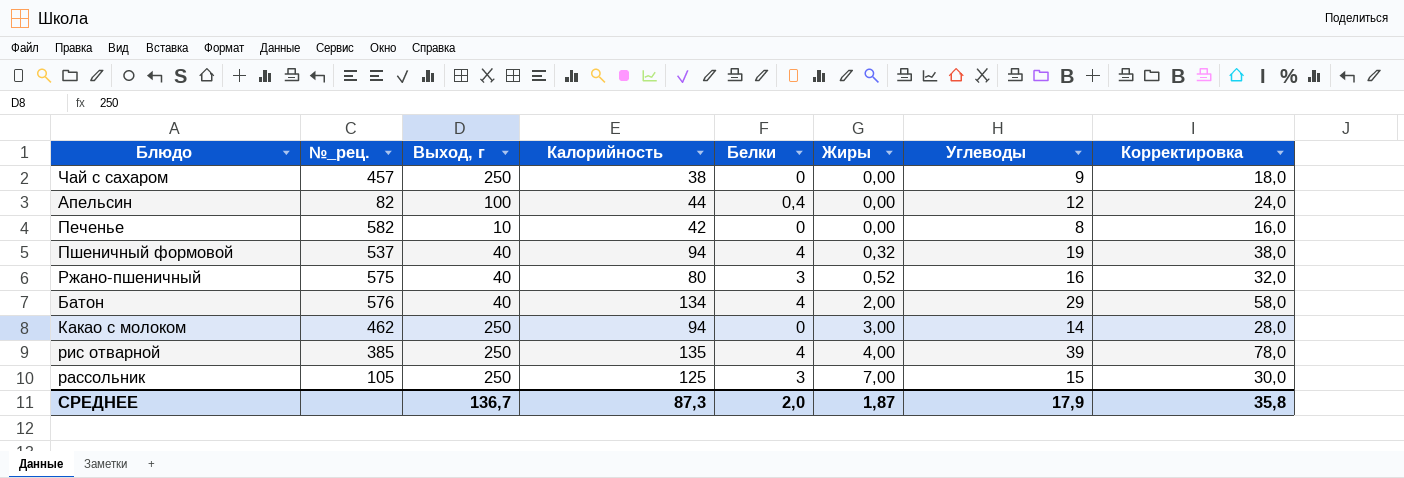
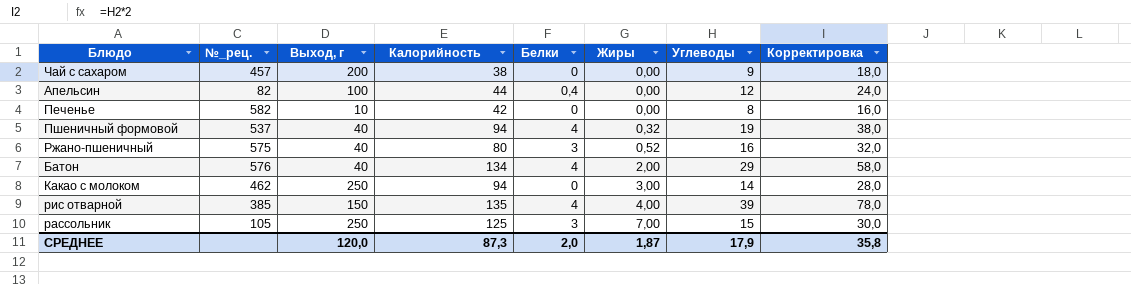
Чай с сахаром | Выход, г: 250 -> 200
рис отварной | Выход, г: 250 -> 150
СРЕДНЕЕ | Выход, г: 136,7 -> 120,0

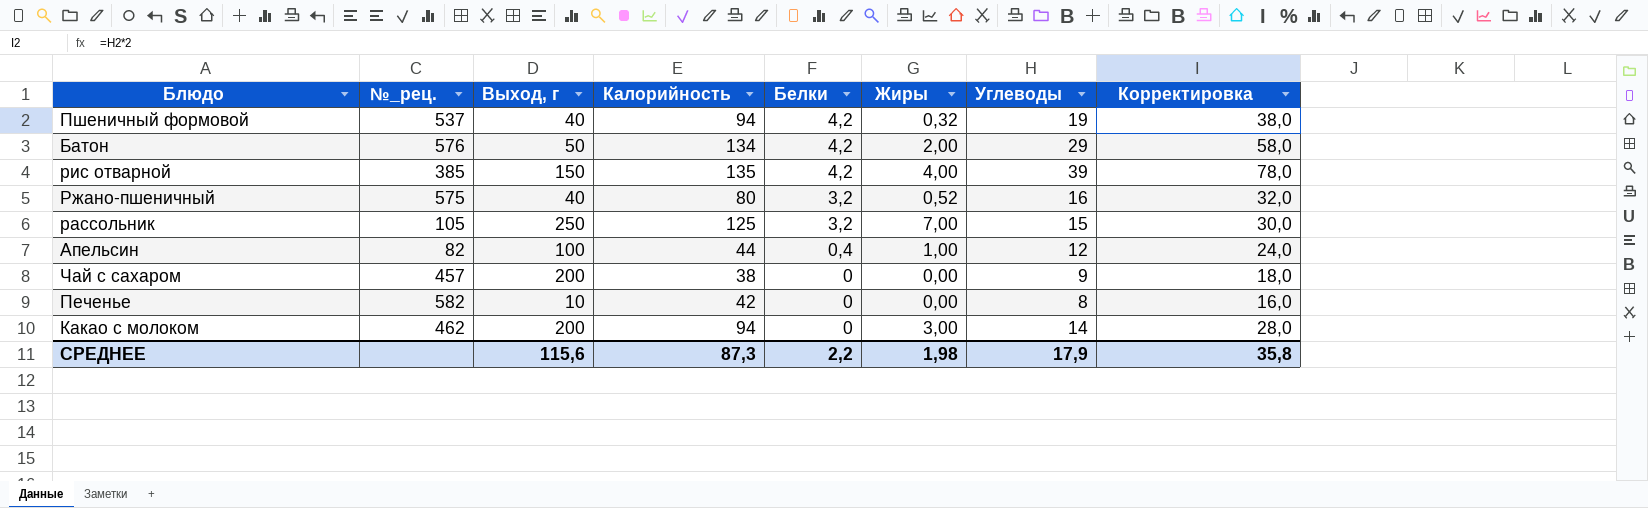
row order: Жиры ascending -> Белки descending
Пшеничный формовой | Белки: 4 -> 4,2
Батон | Выход, г: 40 -> 50
Батон | Белки: 4 -> 4,2
рис отварной | Белки: 4 -> 4,2
Ржано-пшеничный | Белки: 3 -> 3,2
рассольник | Белки: 3 -> 3,2
Апельсин | Жиры: 0,00 -> 1,00
Какао с молоком | Выход, г: 250 -> 200
СРЕДНЕЕ | Выход, г: 120,0 -> 115,6
СРЕДНЕЕ | Белки: 2,0 -> 2,2
СРЕДНЕЕ | Жиры: 1,87 -> 1,98

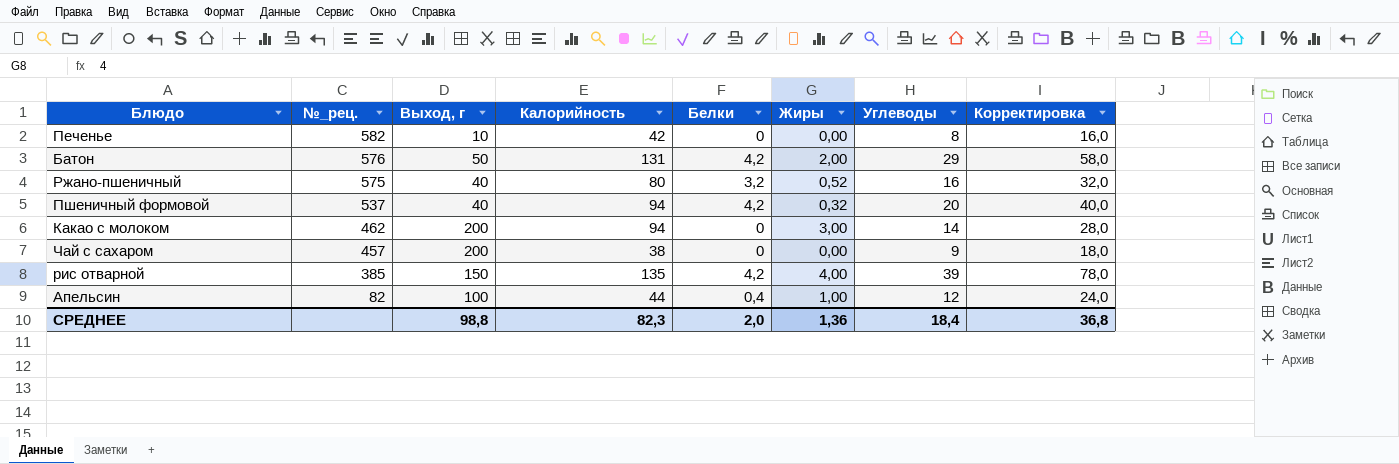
row order: Белки descending -> №_рец. descending
row рассольник: 105 | 250 | 125 | 3,2 | 7,00 | 15 | 30,0 -> none
Батон | Калорийность: 134 -> 131
Пшеничный формовой | Углеводы: 19 -> 20
Пшеничный формовой | Корректировка: 38,0 -> 40,0
СРЕДНЕЕ | Выход, г: 115,6 -> 98,8
СРЕДНЕЕ | Калорийность: 87,3 -> 82,3
СРЕДНЕЕ | Белки: 2,2 -> 2,0
СРЕДНЕЕ | Жиры: 1,98 -> 1,36
СРЕДНЕЕ | Углеводы: 17,9 -> 18,4
СРЕДНЕЕ | Корректировка: 35,8 -> 36,8

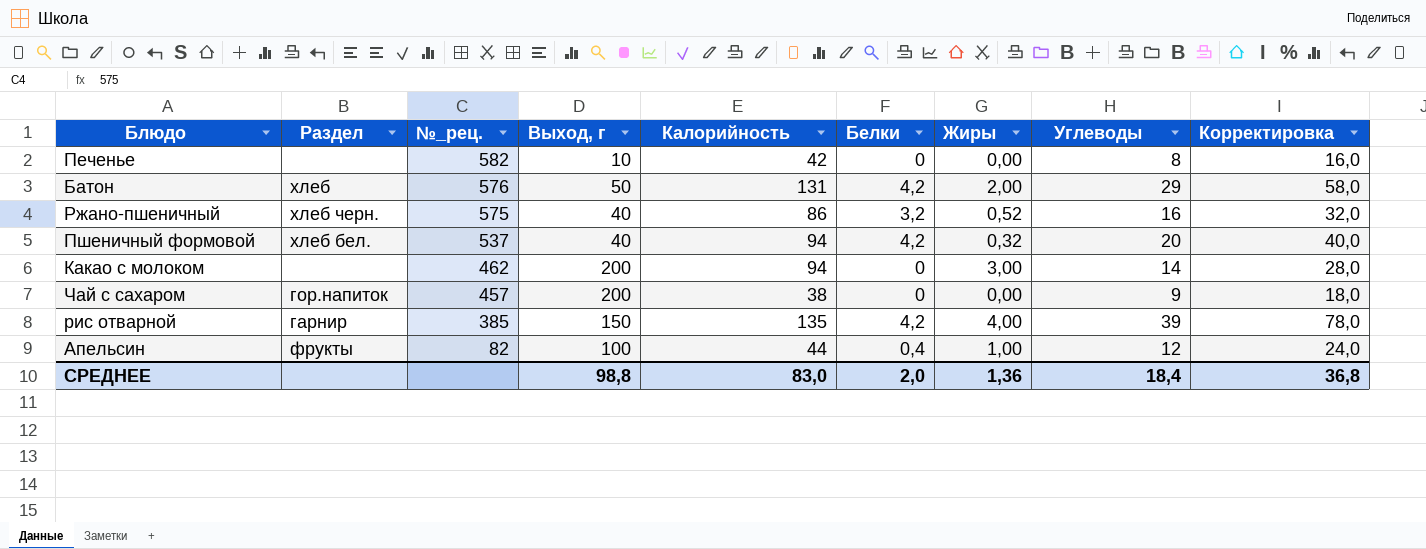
column Раздел | position: none -> 2
Ржано-пшеничный | Калорийность: 80 -> 86
СРЕДНЕЕ | Калорийность: 82,3 -> 83,0

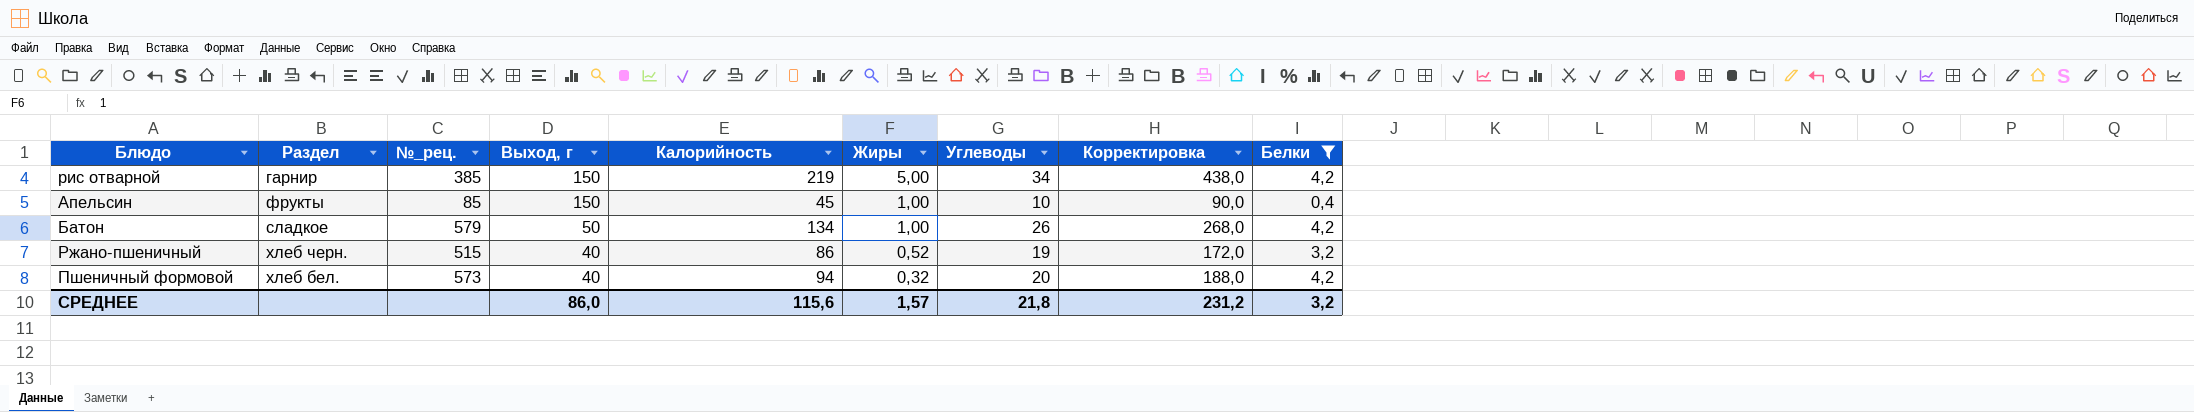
filter: none -> Белки != 0
row order: №_рец. descending -> Выход, г descending
column Корректировка | formula: [Углеводы] * 2 -> [Калорийность] * 2
column Белки | position: 6 -> 9
рис отварной | Калорийность: 135 -> 219
рис отварной | Жиры: 4,00 -> 5,00
рис отварной | Углеводы: 39 -> 34
Апельсин | №_рец.: 82 -> 85
Апельсин | Выход, г: 100 -> 150
Апельсин | Калорийность: 44 -> 45
Апельсин | Углеводы: 12 -> 10
Батон | Раздел: хлеб -> сладкое
Батон | №_рец.: 576 -> 579
Батон | Калорийность: 131 -> 134
Батон | Жиры: 2,00 -> 1,00
Батон | Углеводы: 29 -> 26
Ржано-пшеничный | №_рец.: 575 -> 515
Ржано-пшеничный | Углеводы: 16 -> 19
Пшеничный формовой | №_рец.: 537 -> 573
СРЕДНЕЕ | Выход, г: 98,8 -> 86,0
СРЕДНЕЕ | Калорийность: 83,0 -> 115,6
СРЕДНЕЕ | Жиры: 1,36 -> 1,57
СРЕДНЕЕ | Углеводы: 18,4 -> 21,8
СРЕДНЕЕ | Корректировка: 36,8 -> 231,2
СРЕДНЕЕ | Белки: 2,0 -> 3,2

